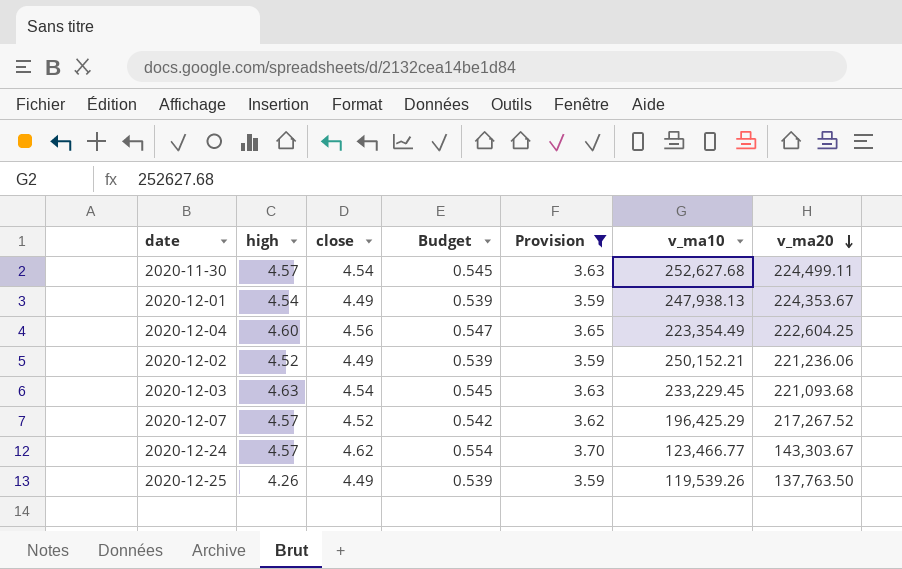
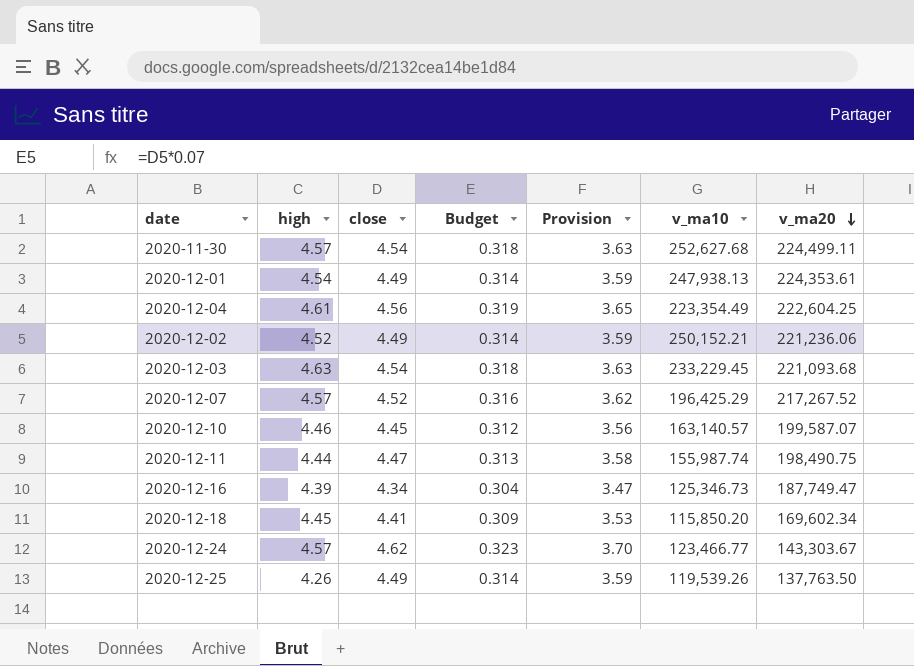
filter: Provision >= 3.59 -> none
column Budget | formula: [close] * 0.12 -> [close] * 0.07
2020-12-01 | v_ma20: 224,353.67 -> 224,353.61
2020-12-04 | high: 4.60 -> 4.61

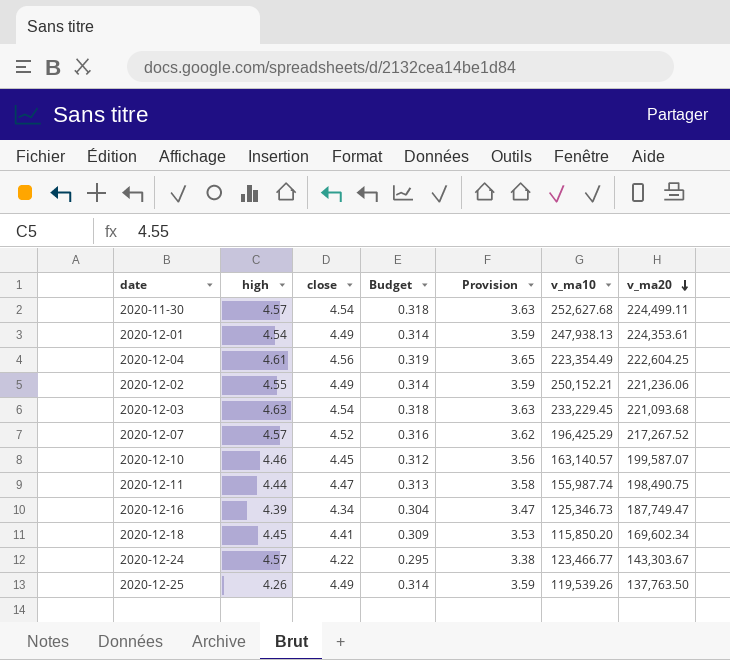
2020-12-02 | high: 4.52 -> 4.55
2020-12-24 | close: 4.62 -> 4.22
2020-12-24 | Budget: 0.323 -> 0.295
2020-12-24 | Provision: 3.70 -> 3.38

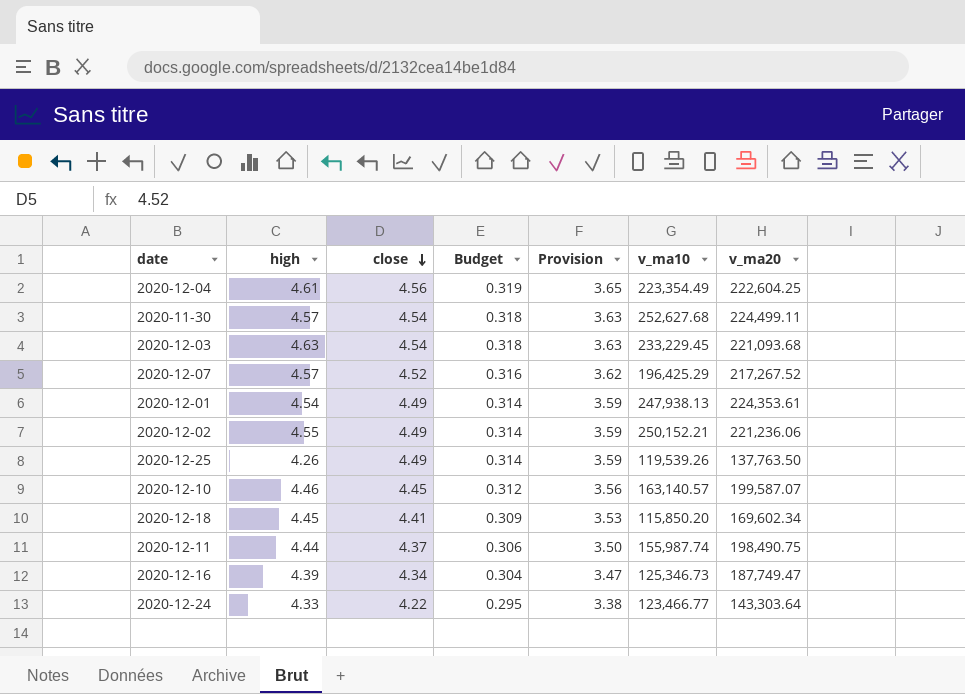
row order: v_ma20 descending -> close descending
2020-12-11 | close: 4.47 -> 4.37
2020-12-11 | Budget: 0.313 -> 0.306
2020-12-11 | Provision: 3.58 -> 3.50
2020-12-24 | high: 4.57 -> 4.33
2020-12-24 | v_ma20: 143,303.67 -> 143,303.64

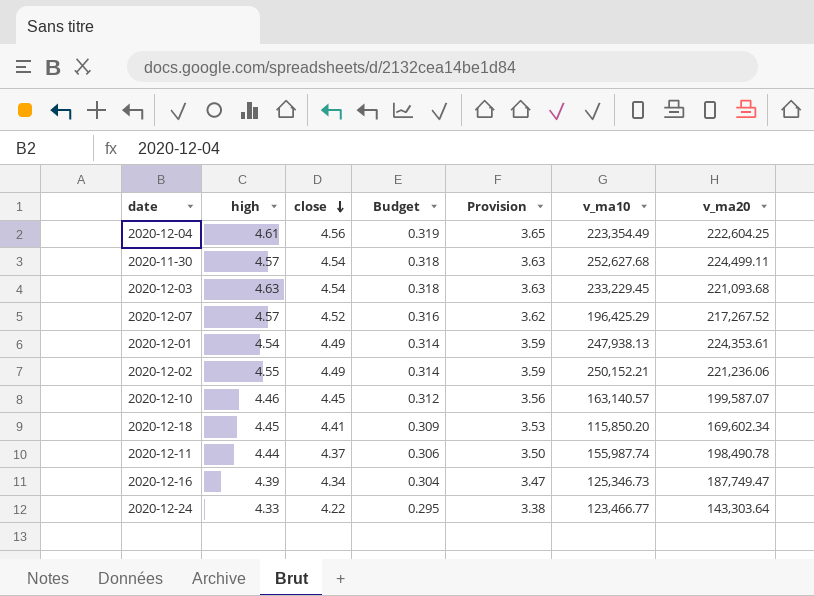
row 2020-12-25: 4.26 | 4.49 | 0.314 | 3.59 | 119,539.26 | 137,763.50 -> none
2020-12-11 | v_ma20: 198,490.75 -> 198,490.78

